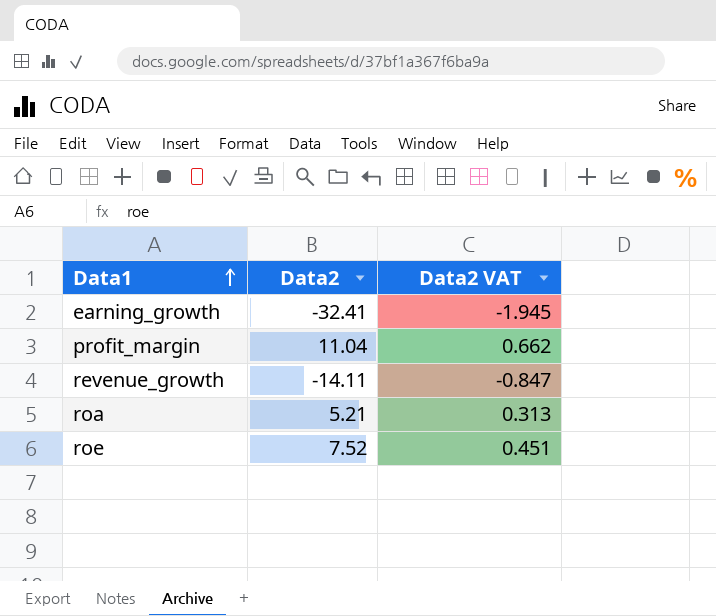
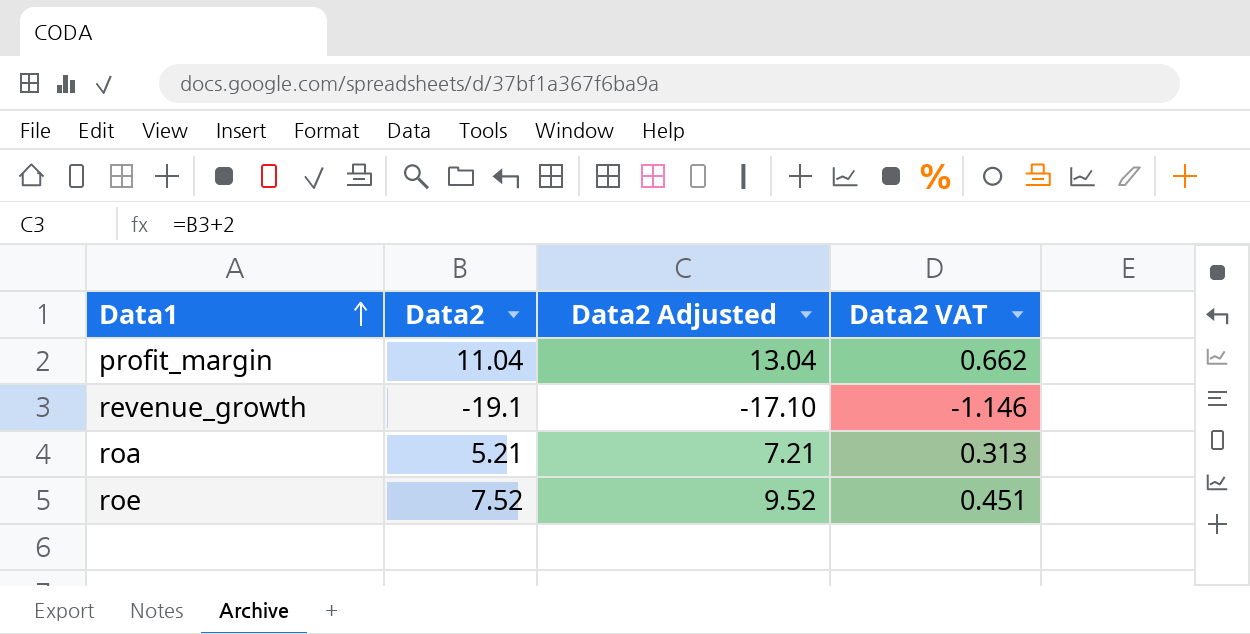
column Data2 Adjusted | formula: none -> [Data2] + 2
row earning_growth: -32.41 | -1.945 -> none
revenue_growth | Data2: -14.11 -> -19.1
revenue_growth | Data2 VAT: -0.847 -> -1.146

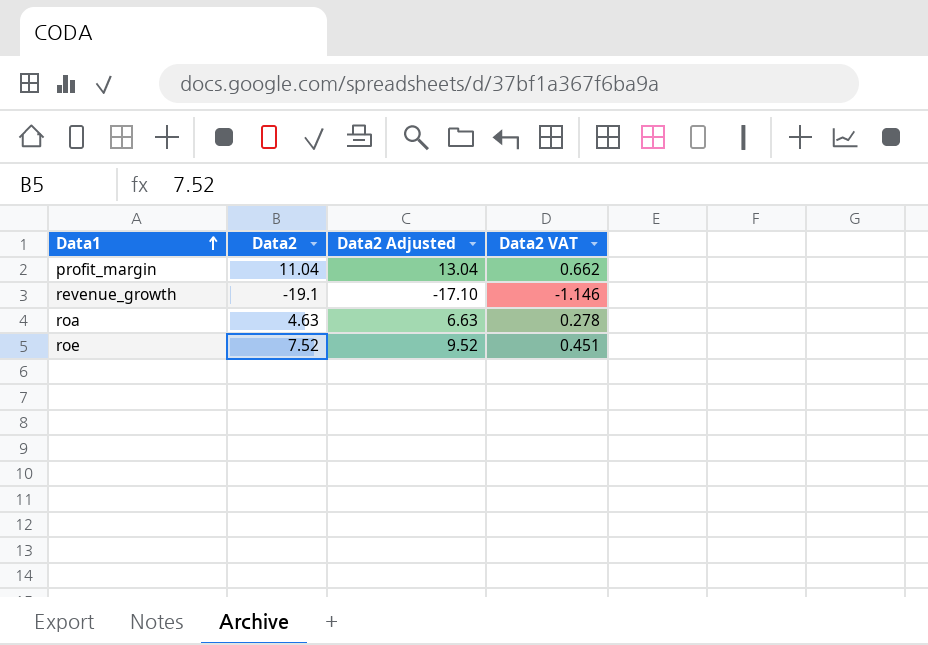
roa | Data2: 5.21 -> 4.63
roa | Data2 Adjusted: 7.21 -> 6.63
roa | Data2 VAT: 0.313 -> 0.278

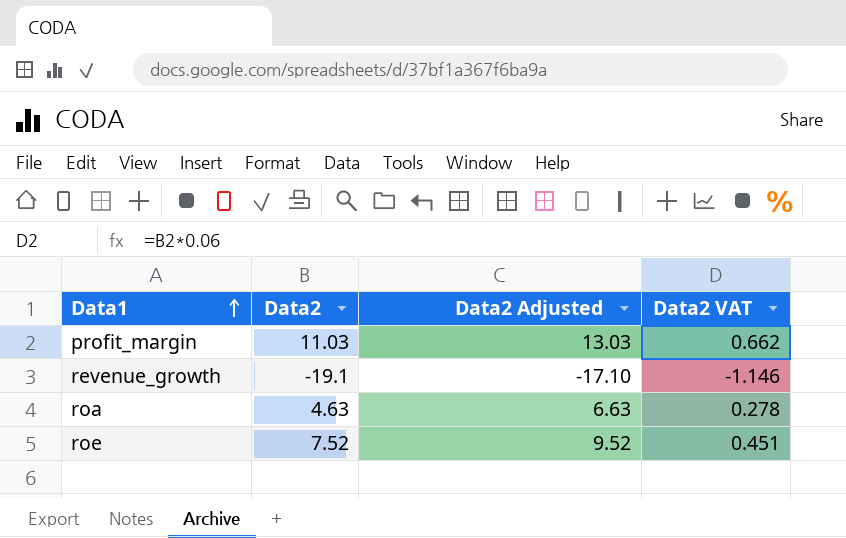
profit_margin | Data2: 11.04 -> 11.03
profit_margin | Data2 Adjusted: 13.04 -> 13.03

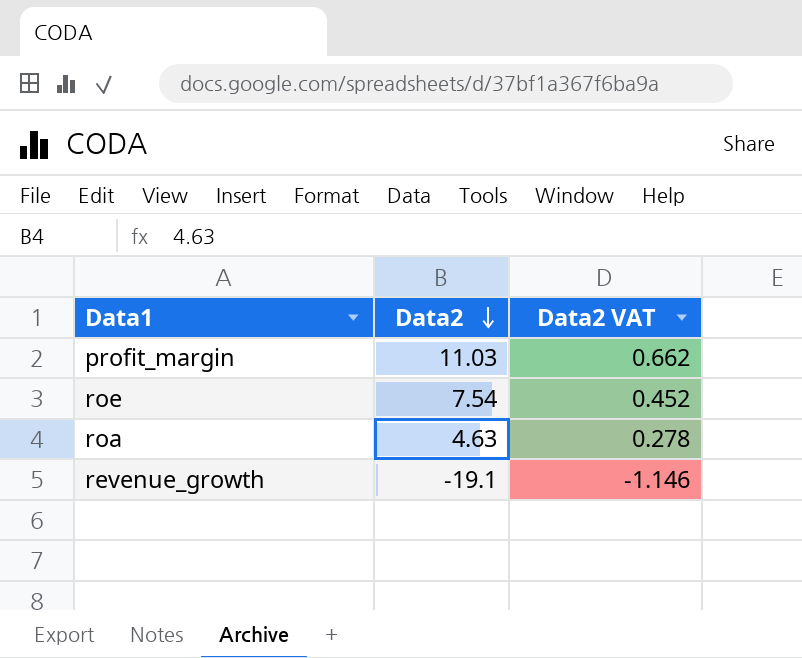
row order: Data1 ascending -> Data2 descending
column Data2 Adjusted | formula: [Data2] + 2 -> none
roe | Data2: 7.52 -> 7.54
roe | Data2 VAT: 0.451 -> 0.452

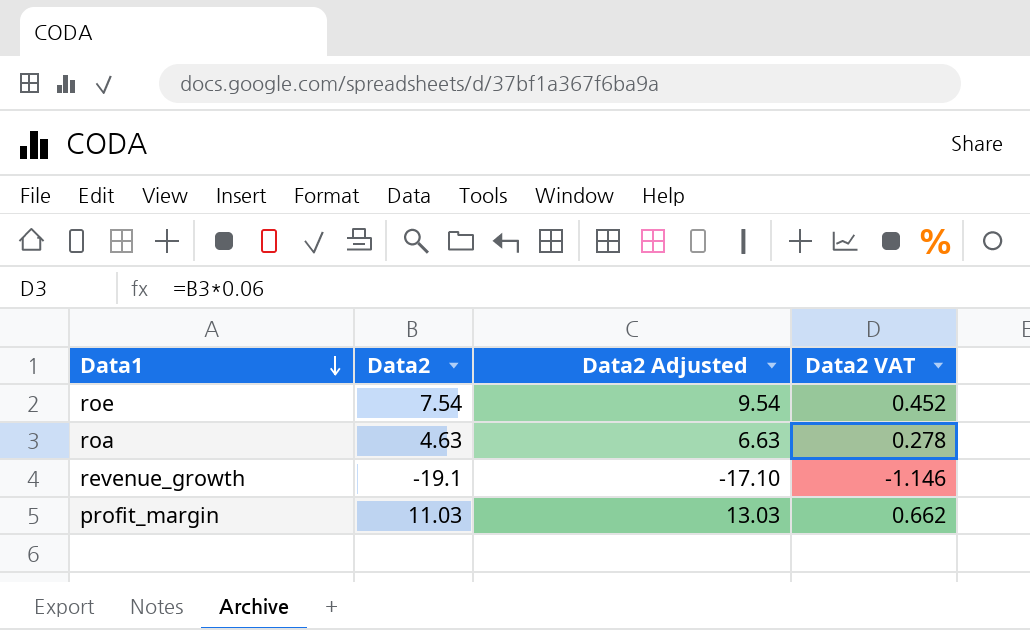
row order: Data2 descending -> Data1 descending
column Data2 Adjusted | formula: none -> [Data2] + 2

